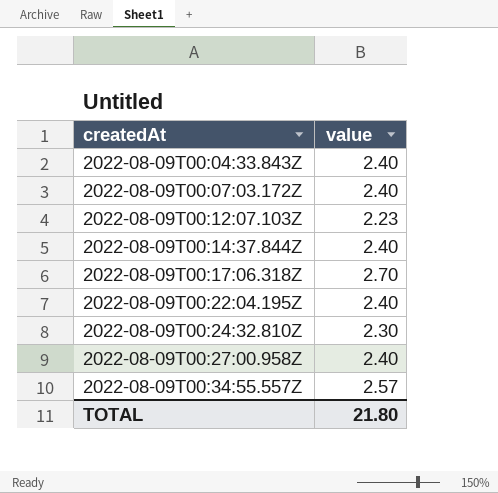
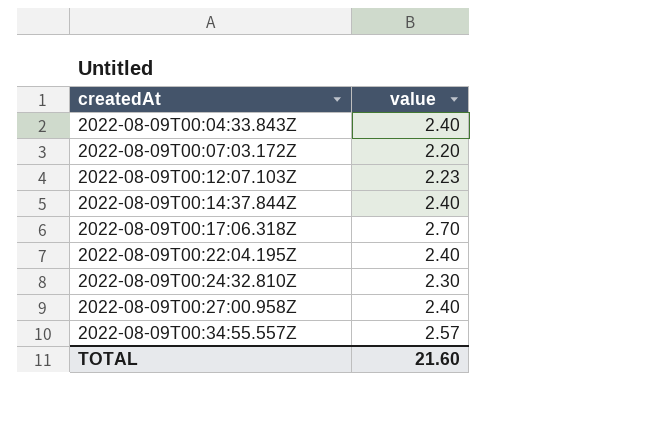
2022-08-09T00:07:03.172Z | value: 2.40 -> 2.20
TOTAL | value: 21.80 -> 21.60

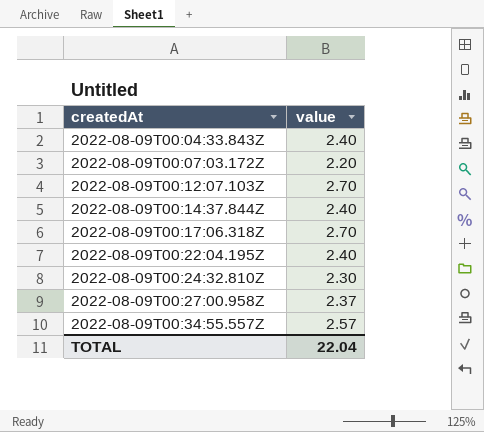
2022-08-09T00:12:07.103Z | value: 2.23 -> 2.70
2022-08-09T00:27:00.958Z | value: 2.40 -> 2.37
TOTAL | value: 21.60 -> 22.04

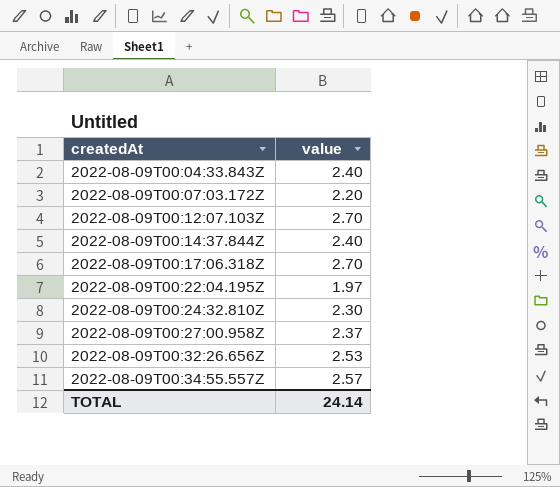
2022-08-09T00:22:04.195Z | value: 2.40 -> 1.97
row 2022-08-09T00:32:26.656Z: none -> 2.53
TOTAL | value: 22.04 -> 24.14

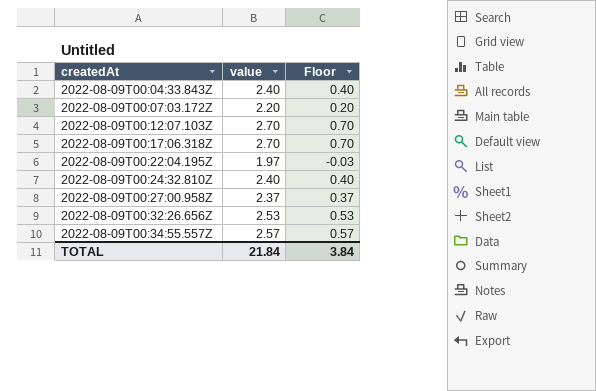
column Floor | formula: none -> [value] - 2
row 2022-08-09T00:14:37.844Z: 2.40 -> none
2022-08-09T00:24:32.810Z | value: 2.30 -> 2.40
TOTAL | value: 24.14 -> 21.84

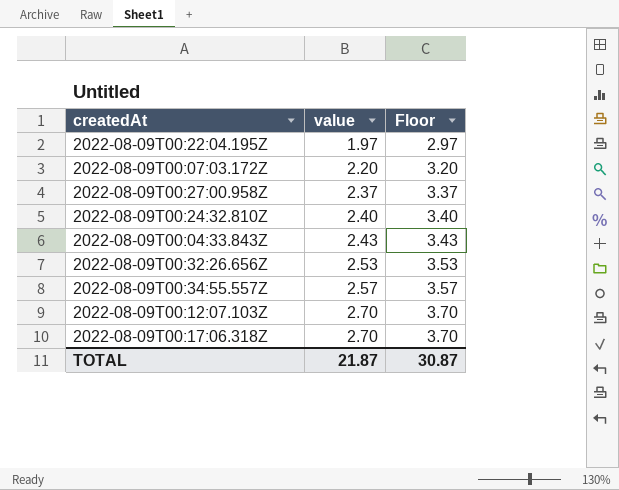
row order: createdAt ascending -> value ascending
column Floor | formula: [value] - 2 -> [value] + 1
2022-08-09T00:04:33.843Z | value: 2.40 -> 2.43
TOTAL | value: 21.84 -> 21.87
TOTAL | Floor: 3.84 -> 30.87

